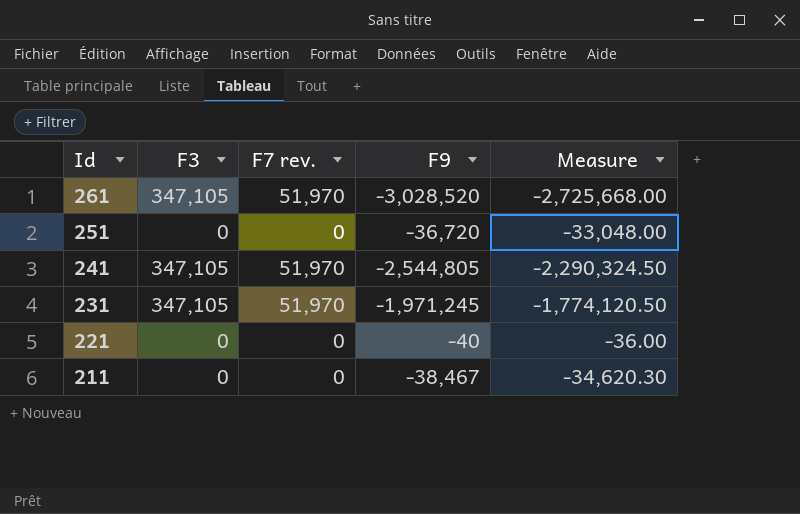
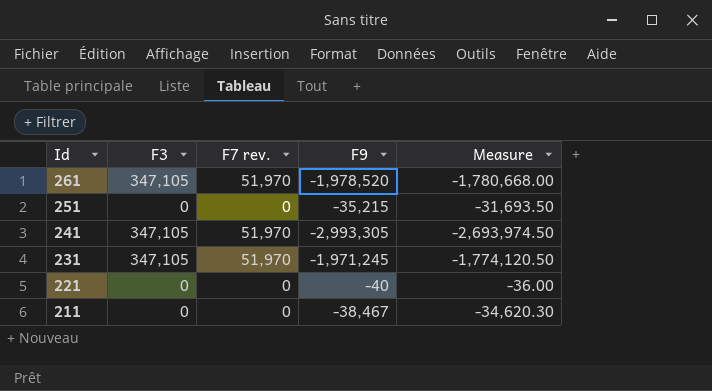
261 | F9: -3,028,520 -> -1,978,520
261 | Measure: -2,725,668.00 -> -1,780,668.00
251 | F9: -36,720 -> -35,215
251 | Measure: -33,048.00 -> -31,693.50
241 | F9: -2,544,805 -> -2,993,305
241 | Measure: -2,290,324.50 -> -2,693,974.50

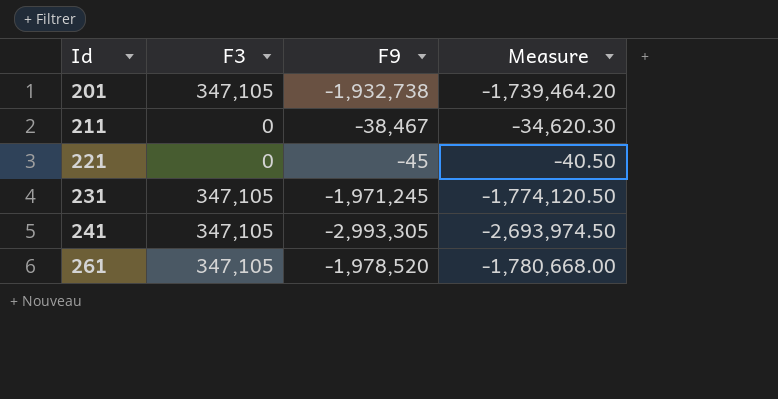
row order: Id descending -> Id ascending
column F7 rev. | position: 3 -> none
row 251: 0 | 0 | -35,215 | -31,693.50 -> none
row 201: none -> 347,105 | -1,932,738 | -1,739,464.20
221 | F9: -40 -> -45
221 | Measure: -36.00 -> -40.50

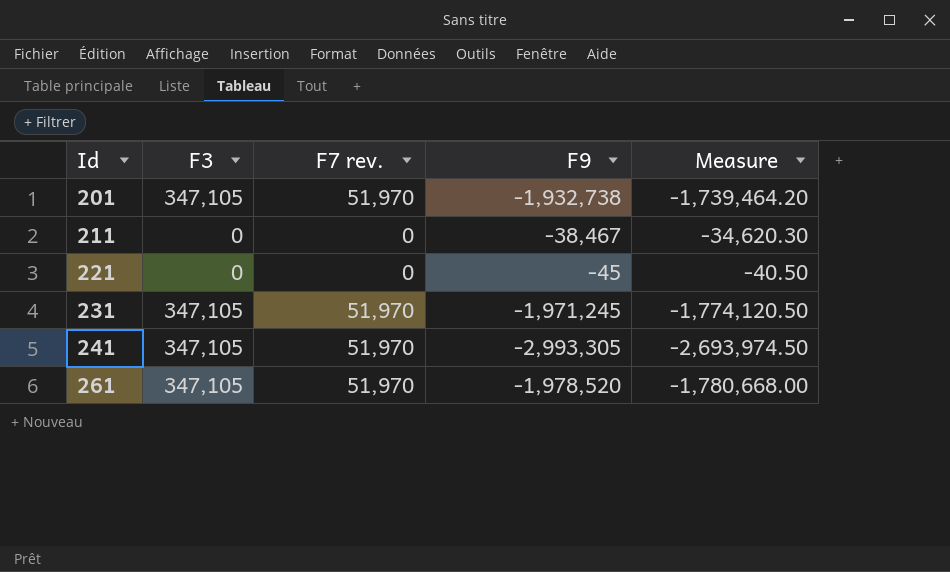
column F7 rev. | position: none -> 3

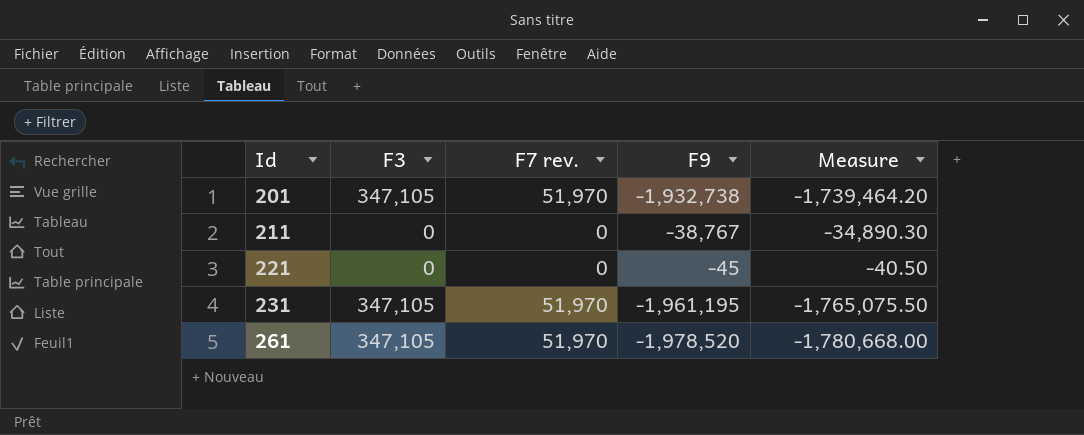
row 241: 347,105 | 51,970 | -2,993,305 | -2,693,974.50 -> none
211 | F9: -38,467 -> -38,767
211 | Measure: -34,620.30 -> -34,890.30
231 | F9: -1,971,245 -> -1,961,195
231 | Measure: -1,774,120.50 -> -1,765,075.50

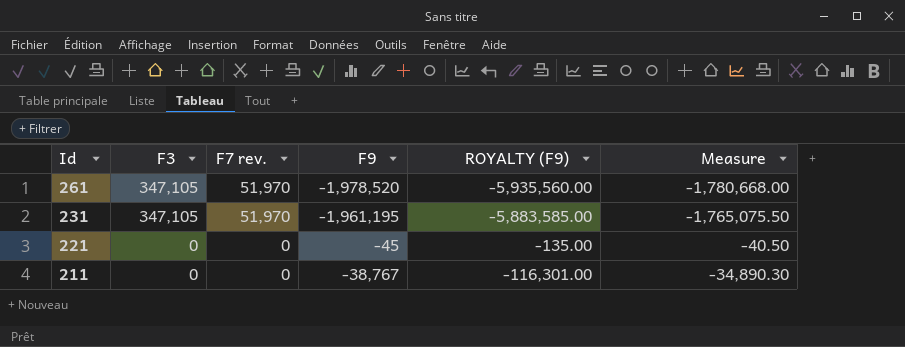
row order: Id ascending -> Id descending
column ROYALTY (F9) | formula: none -> [F9] * 3
row 201: 347,105 | 51,970 | -1,932,738 | -1,739,464.20 -> none

